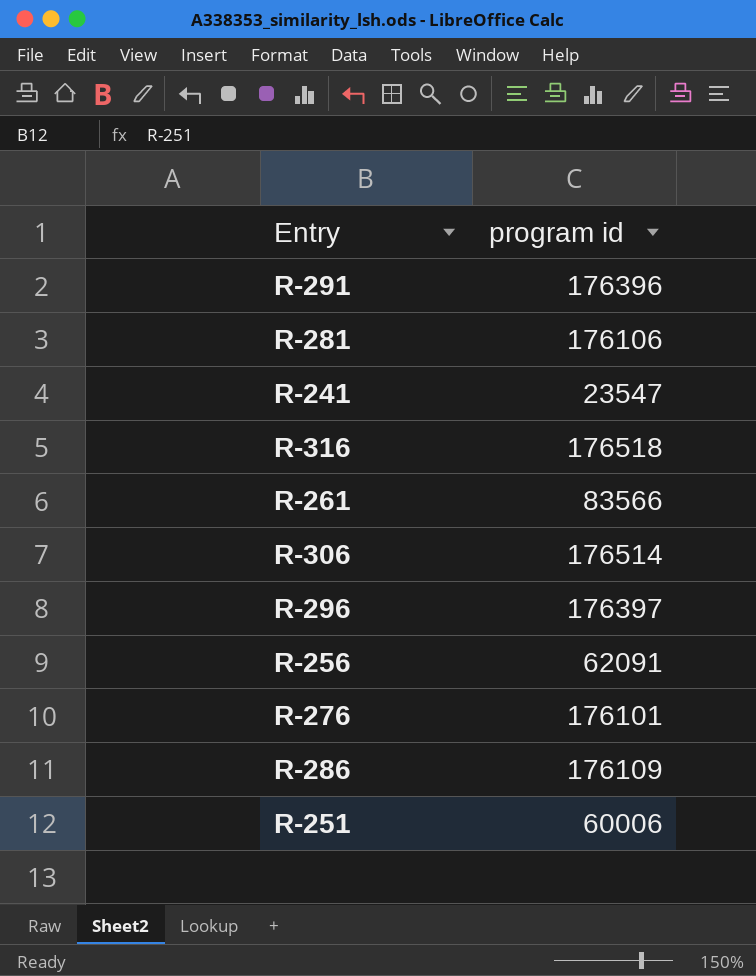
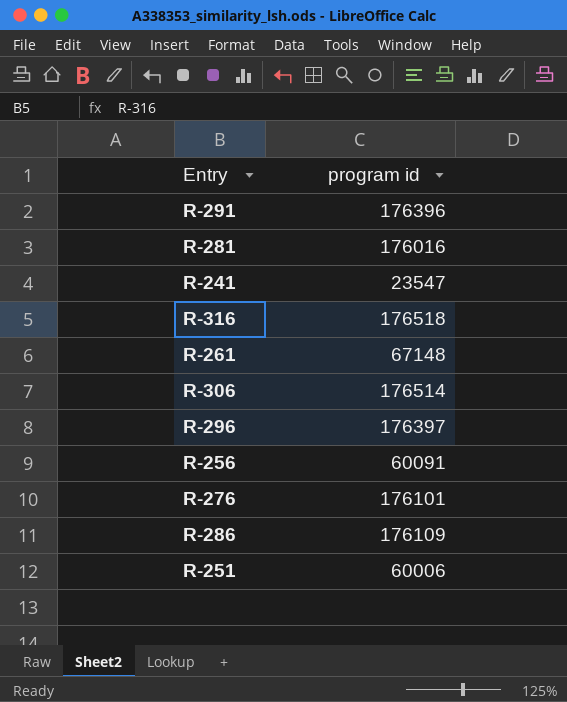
R-281 | program id: 176106 -> 176016
R-261 | program id: 83566 -> 67148
R-256 | program id: 62091 -> 60091

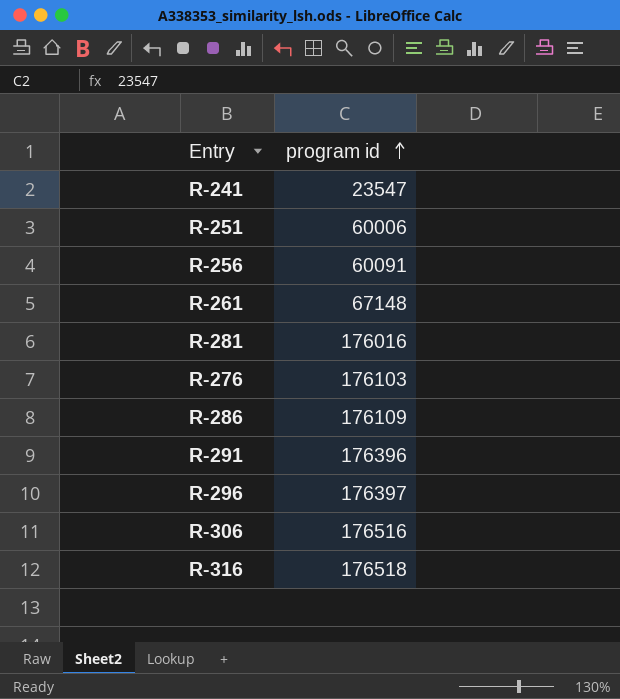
row order: none -> program id ascending
R-276 | program id: 176101 -> 176103
R-306 | program id: 176514 -> 176516

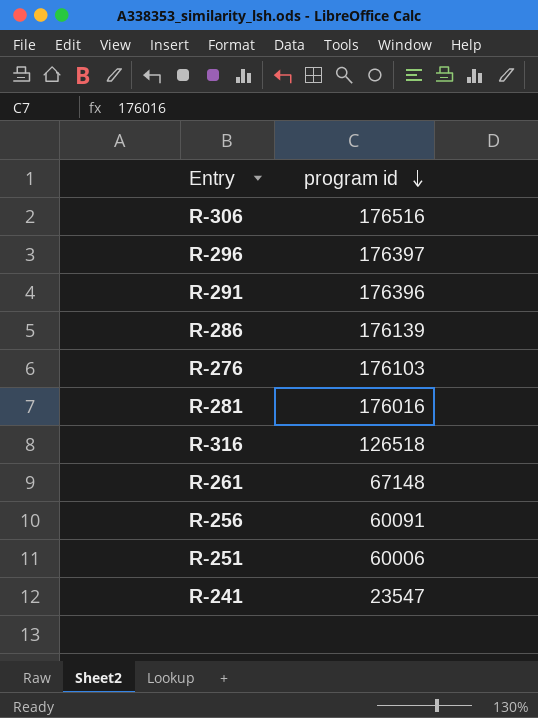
row order: program id ascending -> program id descending
R-286 | program id: 176109 -> 176139
R-316 | program id: 176518 -> 126518

